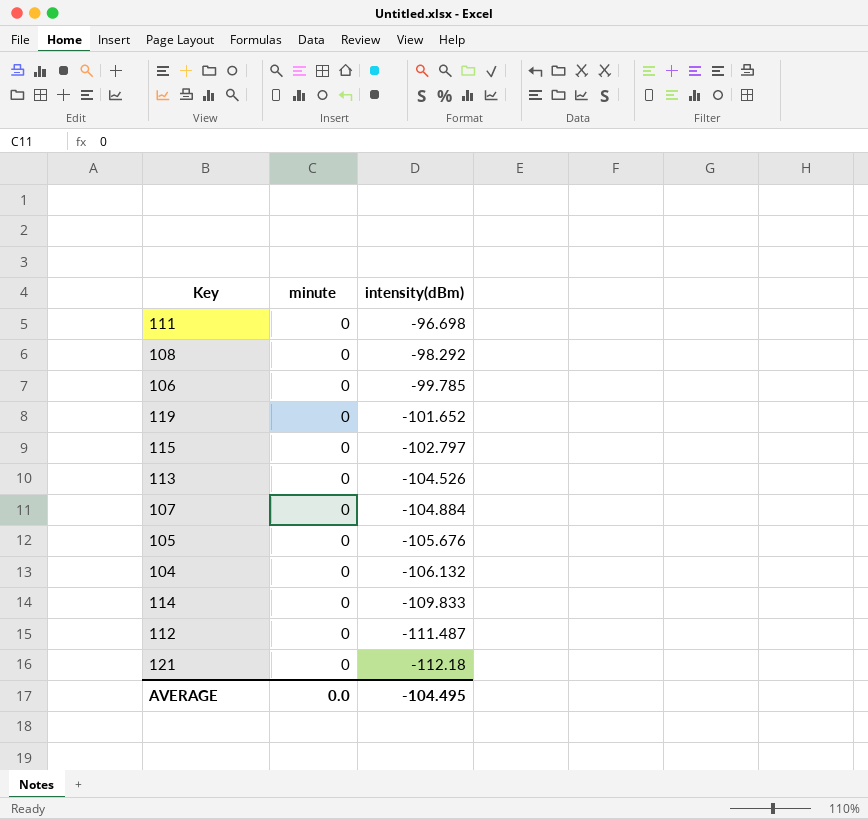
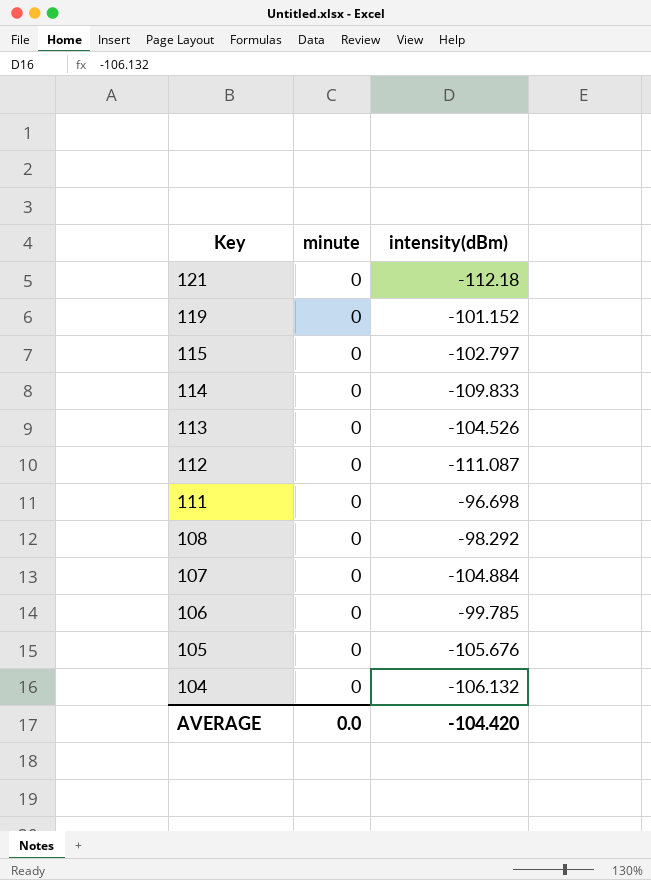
row order: intensity(dBm) descending -> Key descending
119 | intensity(dBm): -101.652 -> -101.152
112 | intensity(dBm): -111.487 -> -111.087
AVERAGE | intensity(dBm): -104.495 -> -104.420

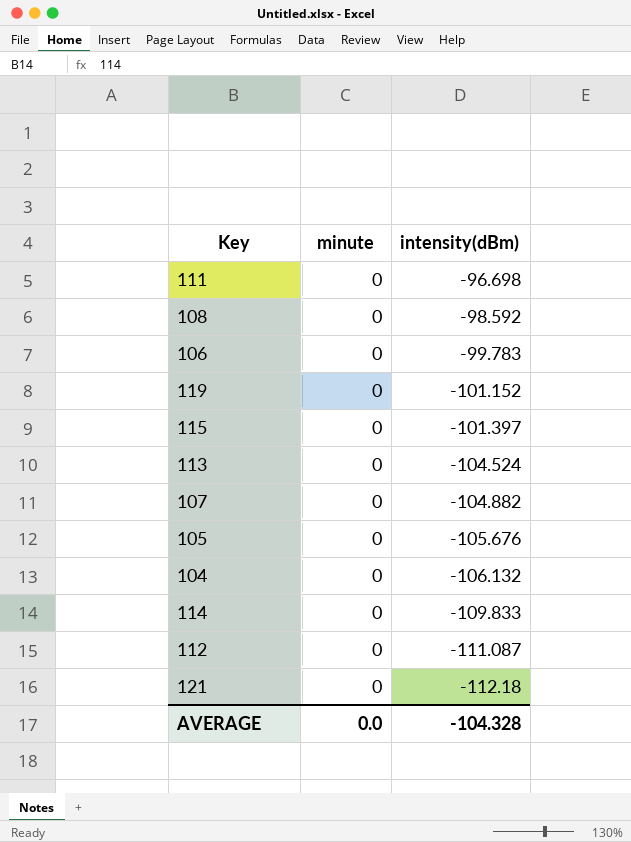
row order: Key descending -> intensity(dBm) descending
108 | intensity(dBm): -98.292 -> -98.592
106 | intensity(dBm): -99.785 -> -99.783
115 | intensity(dBm): -102.797 -> -101.397
113 | intensity(dBm): -104.526 -> -104.524
107 | intensity(dBm): -104.884 -> -104.882
AVERAGE | intensity(dBm): -104.420 -> -104.328

